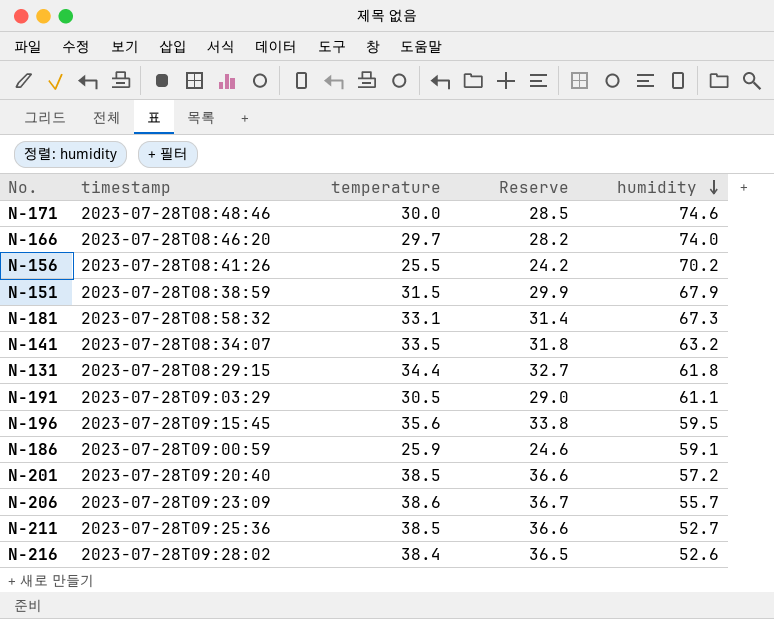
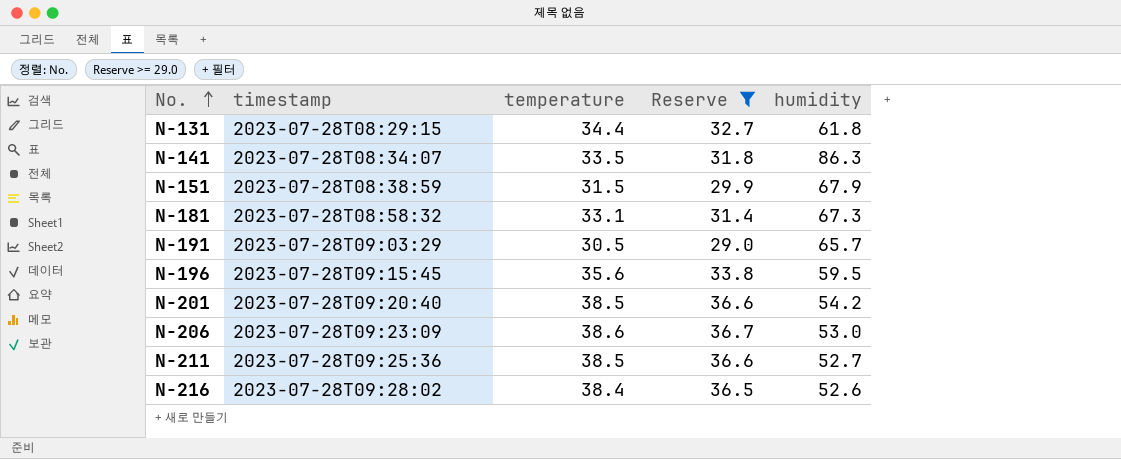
filter: none -> Reserve >= 29.0
row order: humidity descending -> No. ascending
N-141 | humidity: 63.2 -> 86.3
N-191 | humidity: 61.1 -> 65.7
N-201 | humidity: 57.2 -> 54.2
N-206 | humidity: 55.7 -> 53.0

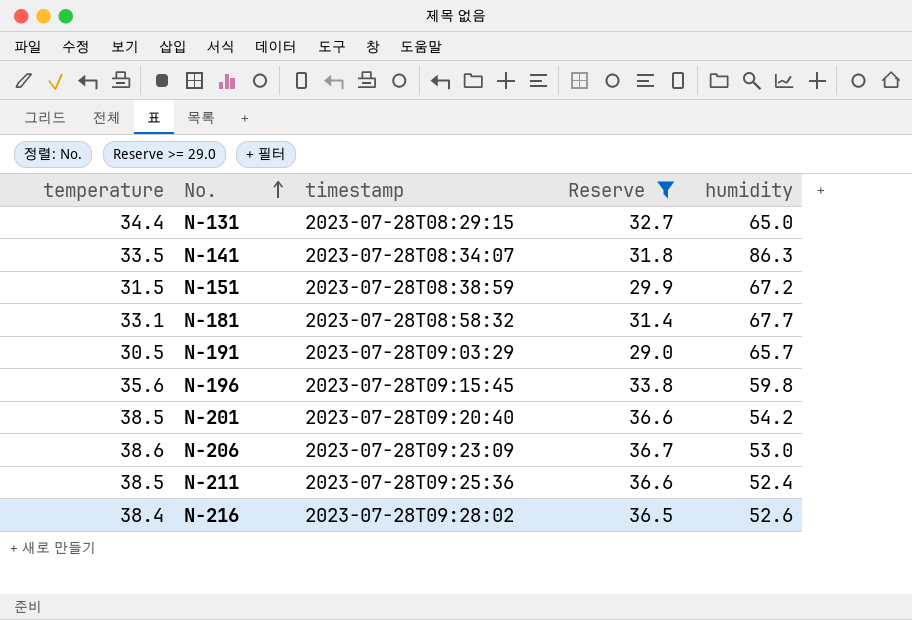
column temperature | position: 3 -> 1
N-131 | humidity: 61.8 -> 65.0
N-151 | humidity: 67.9 -> 67.2
N-181 | humidity: 67.3 -> 67.7
N-196 | humidity: 59.5 -> 59.8
N-211 | humidity: 52.7 -> 52.4

